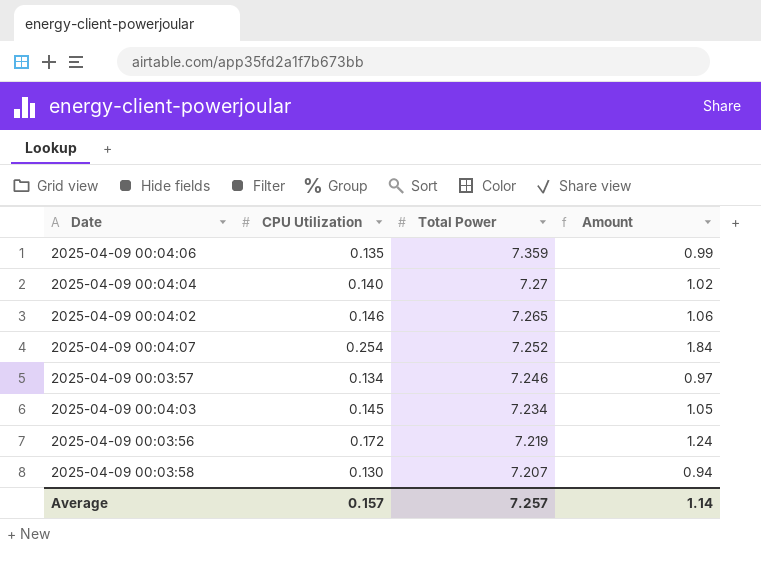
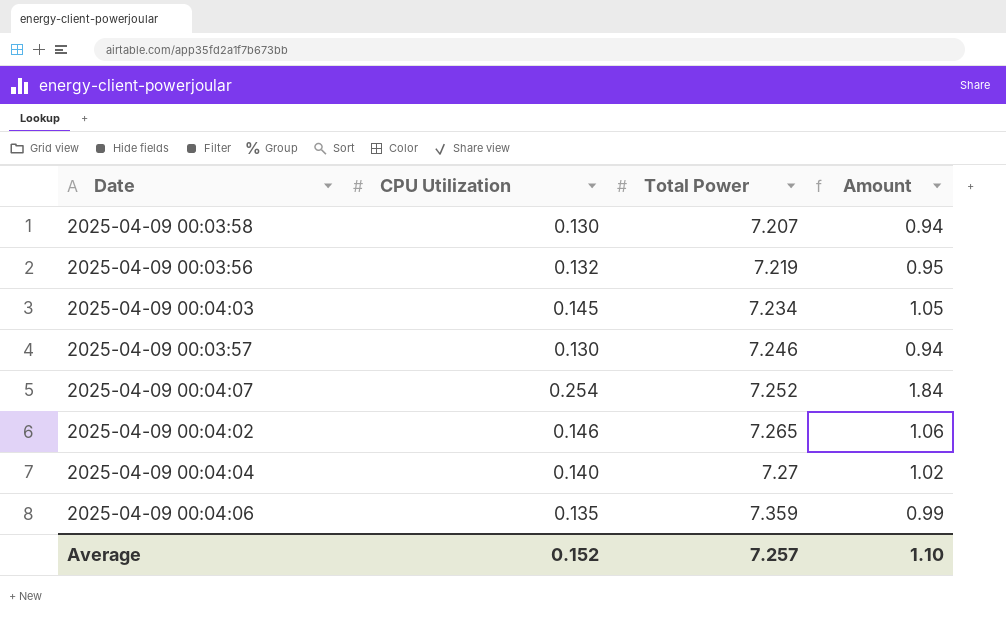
row order: Total Power descending -> Total Power ascending
2025-04-09 00:03:56 | CPU Utilization: 0.172 -> 0.132
2025-04-09 00:03:56 | Amount: 1.24 -> 0.95
2025-04-09 00:03:57 | CPU Utilization: 0.134 -> 0.130
2025-04-09 00:03:57 | Amount: 0.97 -> 0.94
Average | CPU Utilization: 0.157 -> 0.152
Average | Amount: 1.14 -> 1.10

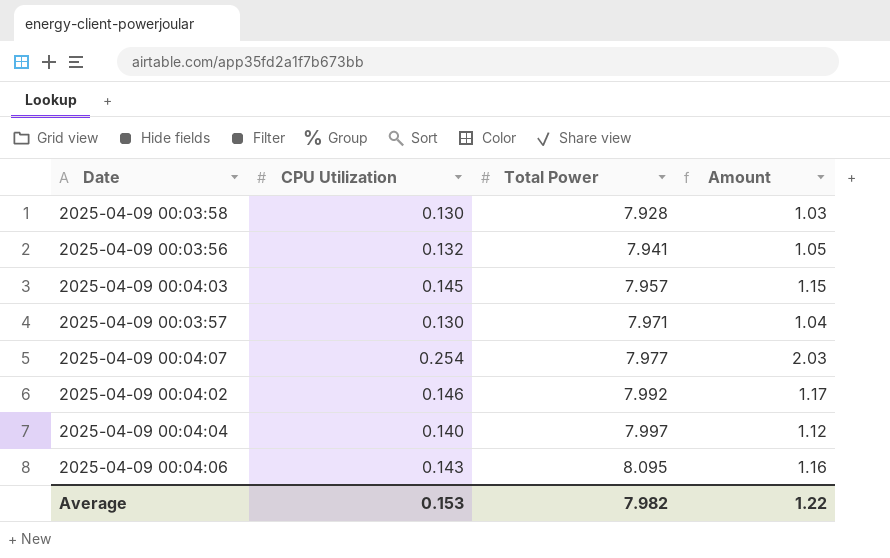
2025-04-09 00:03:58 | Total Power: 7.207 -> 7.928
2025-04-09 00:03:58 | Amount: 0.94 -> 1.03
2025-04-09 00:03:56 | Total Power: 7.219 -> 7.941
2025-04-09 00:03:56 | Amount: 0.95 -> 1.05
2025-04-09 00:04:03 | Total Power: 7.234 -> 7.957
2025-04-09 00:04:03 | Amount: 1.05 -> 1.15
2025-04-09 00:03:57 | Total Power: 7.246 -> 7.971
2025-04-09 00:03:57 | Amount: 0.94 -> 1.04
2025-04-09 00:04:07 | Total Power: 7.252 -> 7.977
2025-04-09 00:04:07 | Amount: 1.84 -> 2.03
2025-04-09 00:04:02 | Total Power: 7.265 -> 7.992
2025-04-09 00:04:02 | Amount: 1.06 -> 1.17
2025-04-09 00:04:04 | Total Power: 7.27 -> 7.997
2025-04-09 00:04:04 | Amount: 1.02 -> 1.12
2025-04-09 00:04:06 | CPU Utilization: 0.135 -> 0.143
2025-04-09 00:04:06 | Total Power: 7.359 -> 8.095
2025-04-09 00:04:06 | Amount: 0.99 -> 1.16
Average | CPU Utilization: 0.152 -> 0.153
Average | Total Power: 7.257 -> 7.982
Average | Amount: 1.10 -> 1.22

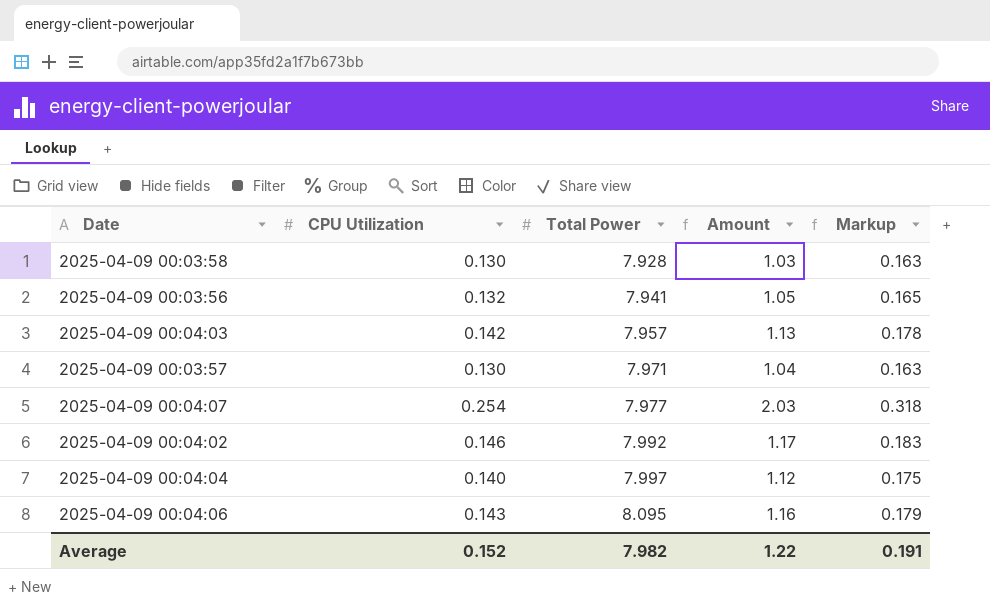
column Markup | formula: none -> [CPU Utilization] * 1.25
2025-04-09 00:04:03 | CPU Utilization: 0.145 -> 0.142
2025-04-09 00:04:03 | Amount: 1.15 -> 1.13
Average | CPU Utilization: 0.153 -> 0.152

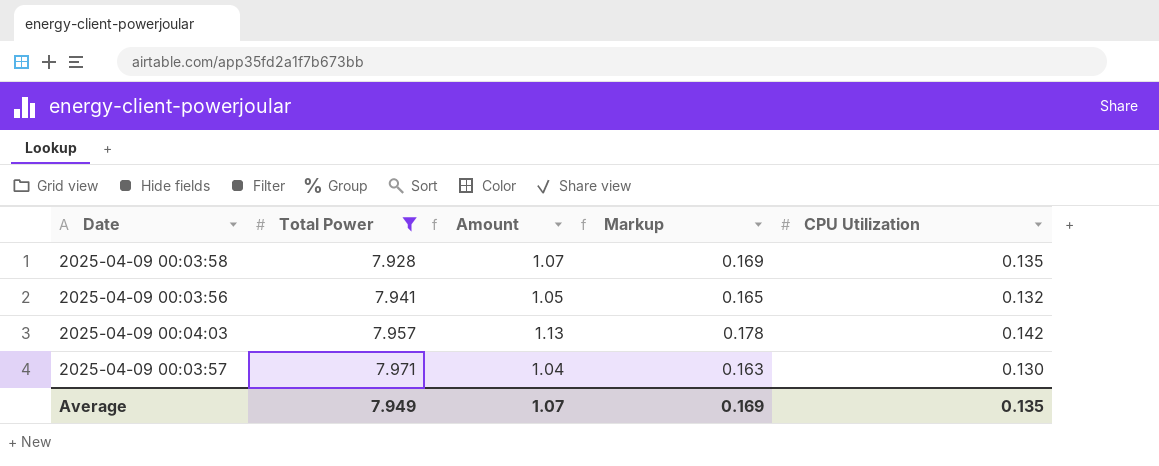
filter: none -> Total Power <= 7.971
column CPU Utilization | position: 2 -> 5
2025-04-09 00:03:58 | Amount: 1.03 -> 1.07
2025-04-09 00:03:58 | Markup: 0.163 -> 0.169
2025-04-09 00:03:58 | CPU Utilization: 0.130 -> 0.135
Average | Total Power: 7.982 -> 7.949
Average | Amount: 1.22 -> 1.07
Average | Markup: 0.191 -> 0.169
Average | CPU Utilization: 0.152 -> 0.135

